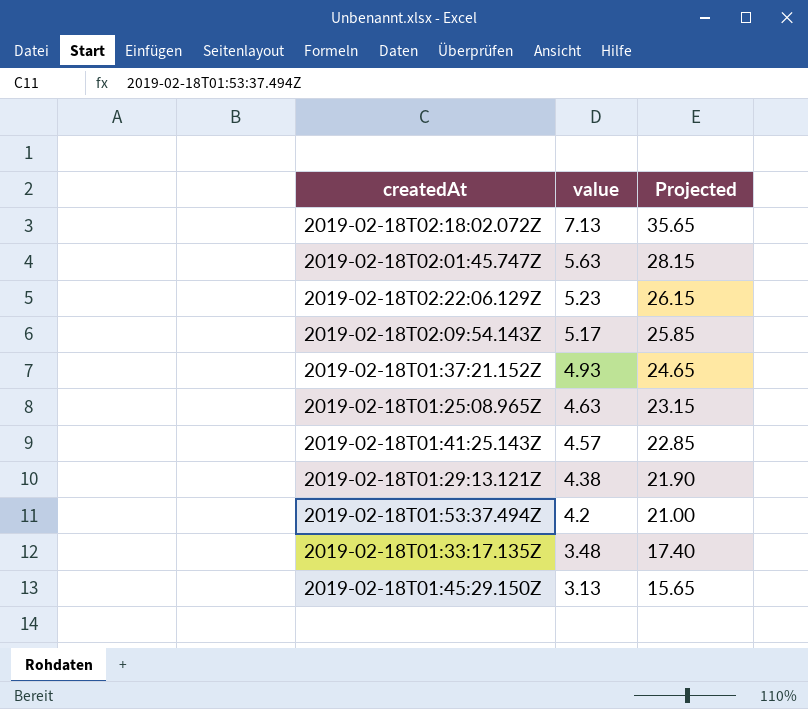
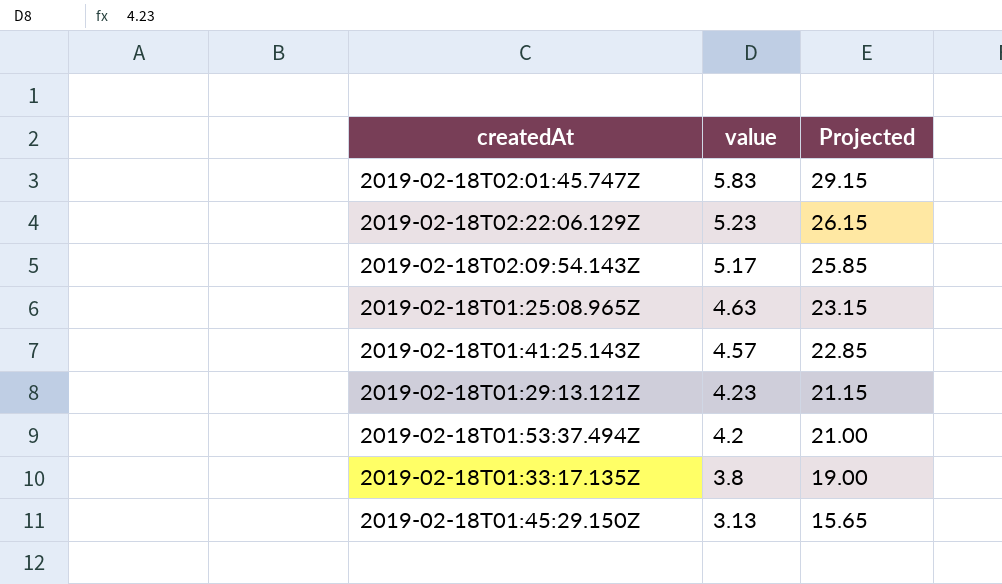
row 2019-02-18T02:18:02.072Z: 7.13 | 35.65 -> none
row 2019-02-18T01:37:21.152Z: 4.93 | 24.65 -> none
2019-02-18T02:01:45.747Z | value: 5.63 -> 5.83
2019-02-18T02:01:45.747Z | Projected: 28.15 -> 29.15
2019-02-18T01:29:13.121Z | value: 4.38 -> 4.23
2019-02-18T01:29:13.121Z | Projected: 21.90 -> 21.15
2019-02-18T01:33:17.135Z | value: 3.48 -> 3.8
2019-02-18T01:33:17.135Z | Projected: 17.40 -> 19.00

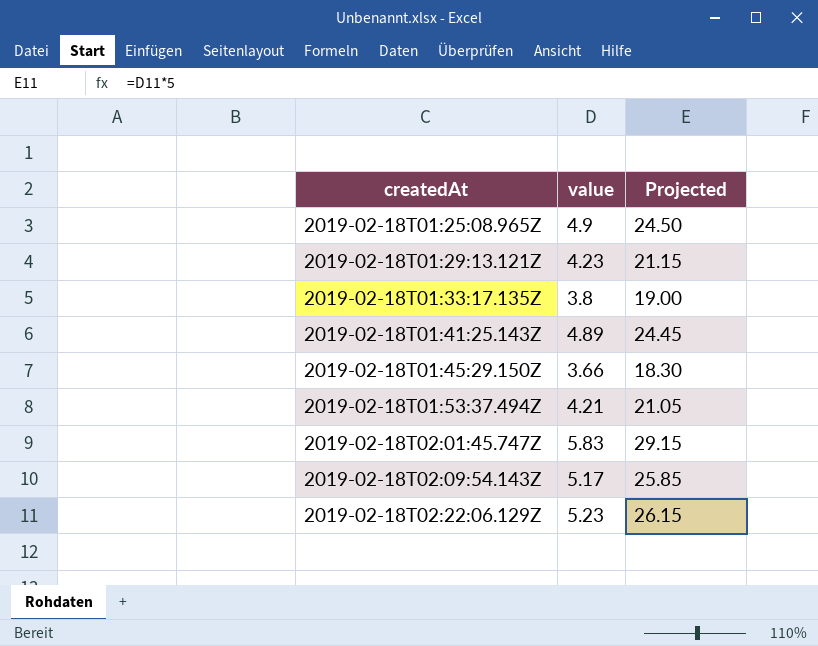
row order: value descending -> createdAt ascending
2019-02-18T01:25:08.965Z | value: 4.63 -> 4.9
2019-02-18T01:25:08.965Z | Projected: 23.15 -> 24.50
2019-02-18T01:41:25.143Z | value: 4.57 -> 4.89
2019-02-18T01:41:25.143Z | Projected: 22.85 -> 24.45
2019-02-18T01:45:29.150Z | value: 3.13 -> 3.66
2019-02-18T01:45:29.150Z | Projected: 15.65 -> 18.30
2019-02-18T01:53:37.494Z | value: 4.2 -> 4.21
2019-02-18T01:53:37.494Z | Projected: 21.00 -> 21.05

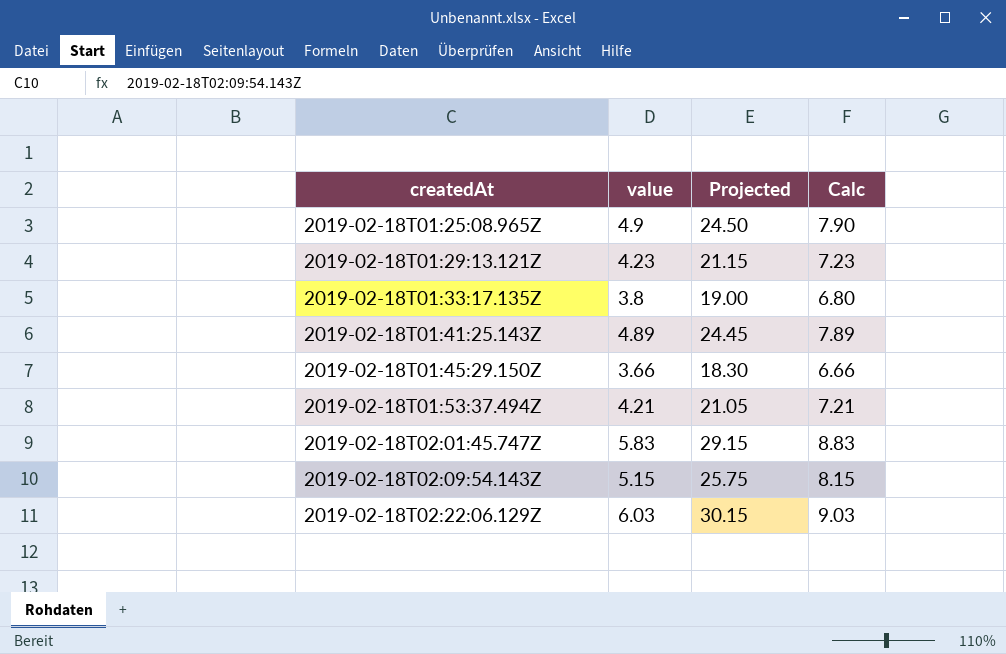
column Calc | formula: none -> [value] + 3
2019-02-18T02:09:54.143Z | value: 5.17 -> 5.15
2019-02-18T02:09:54.143Z | Projected: 25.85 -> 25.75
2019-02-18T02:22:06.129Z | value: 5.23 -> 6.03
2019-02-18T02:22:06.129Z | Projected: 26.15 -> 30.15

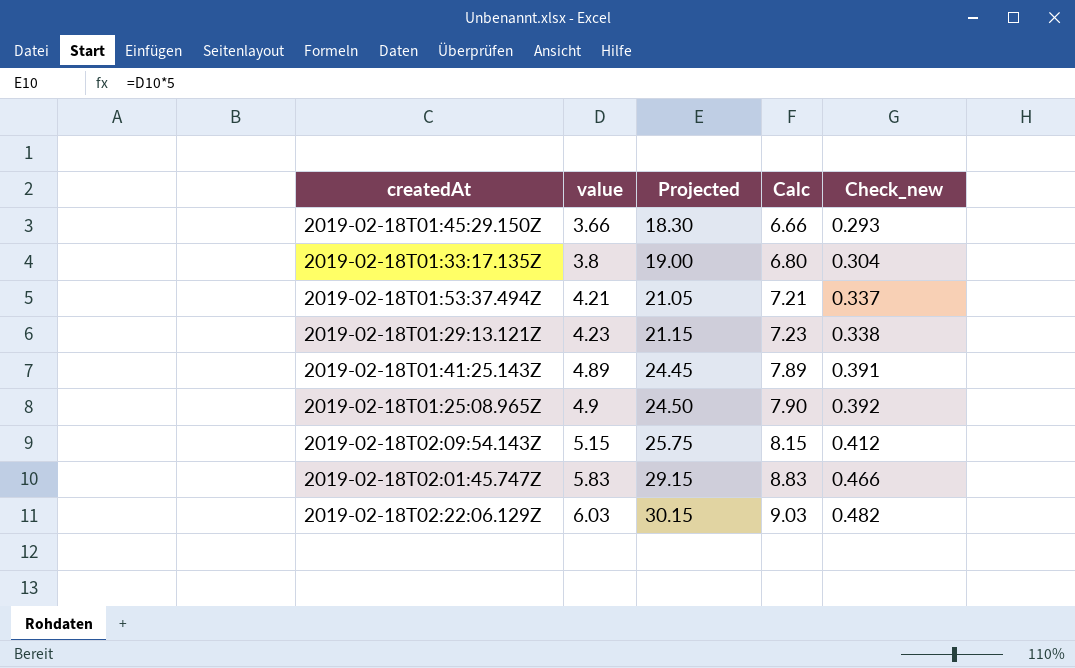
row order: createdAt ascending -> value ascending
column Check_new | formula: none -> [value] * 0.08

